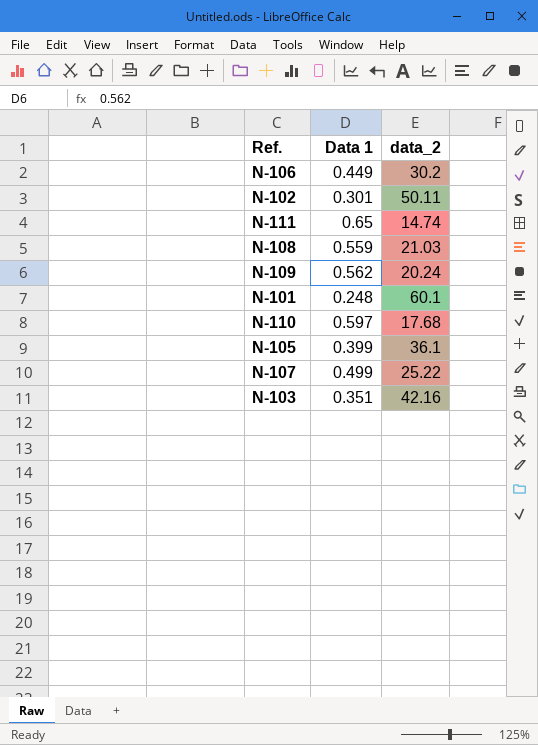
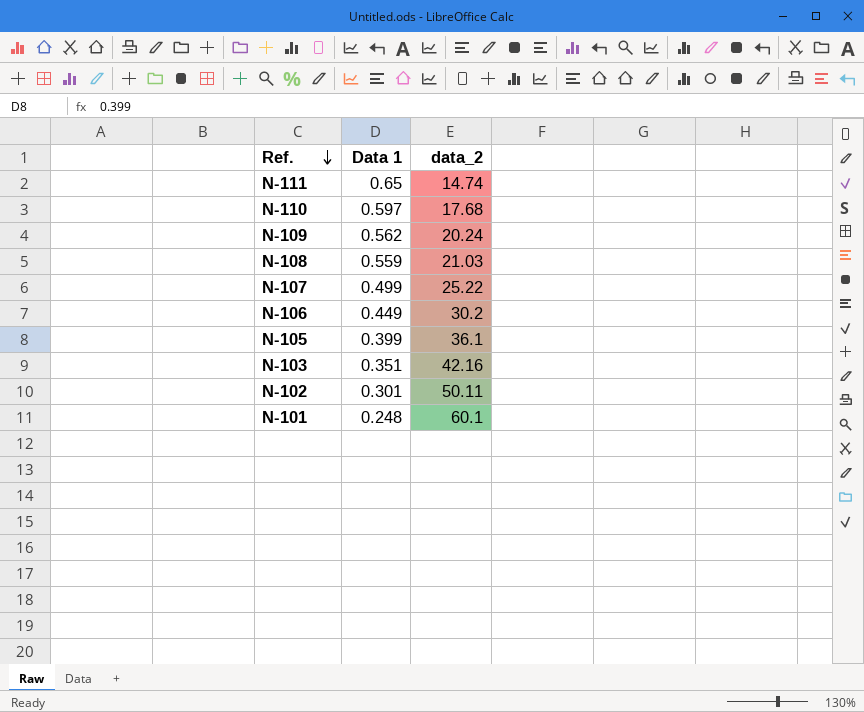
row order: none -> Ref. descending

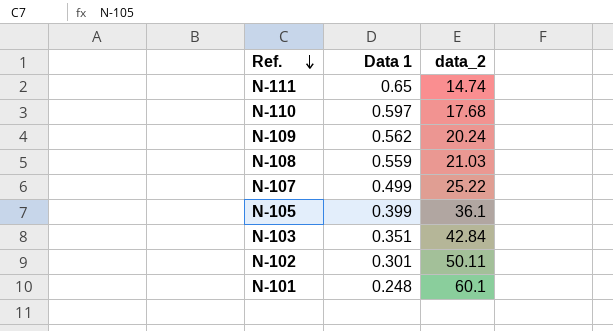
row N-106: 0.449 | 30.2 -> none
N-103 | data_2: 42.16 -> 42.84

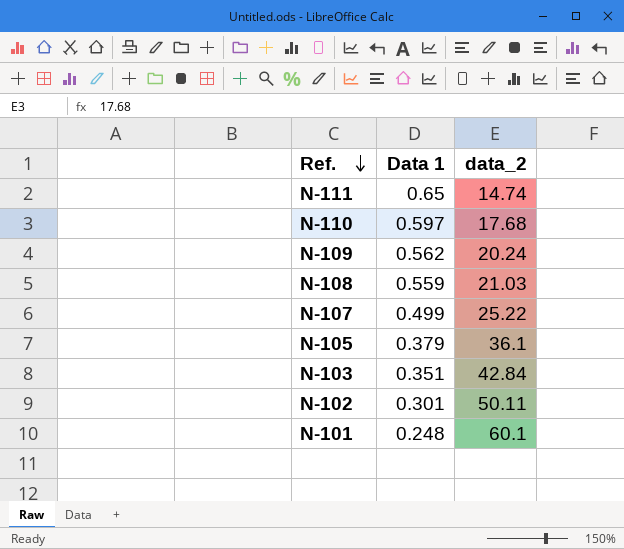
N-105 | Data 1: 0.399 -> 0.379

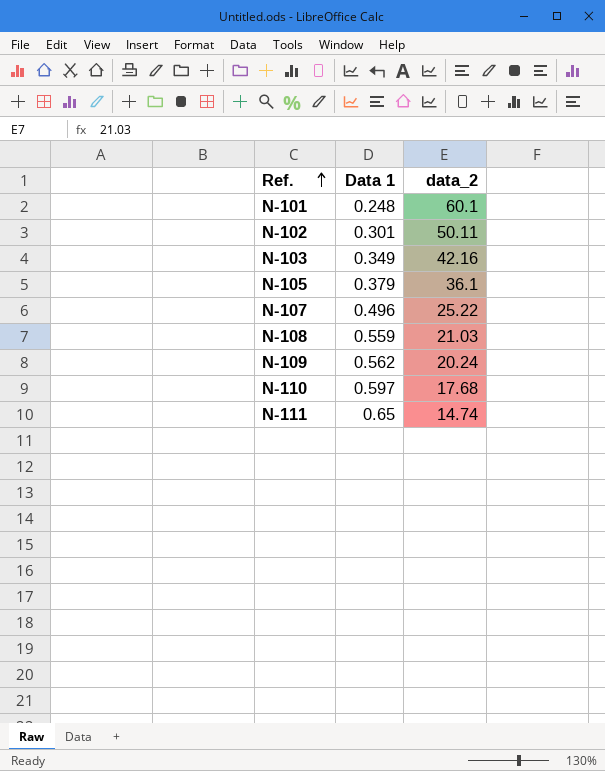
row order: Ref. descending -> Ref. ascending
N-103 | Data 1: 0.351 -> 0.349
N-103 | data_2: 42.84 -> 42.16
N-107 | Data 1: 0.499 -> 0.496

